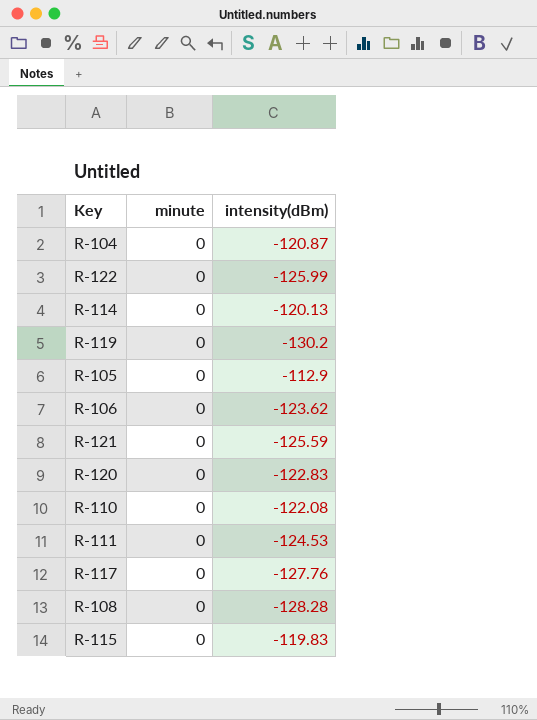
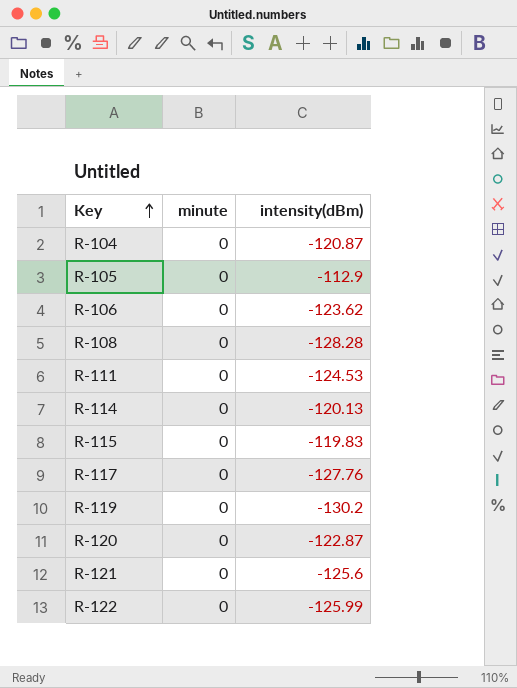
row order: none -> Key ascending
row R-110: 0 | -122.08 -> none
R-120 | intensity(dBm): -122.83 -> -122.87
R-121 | intensity(dBm): -125.59 -> -125.6

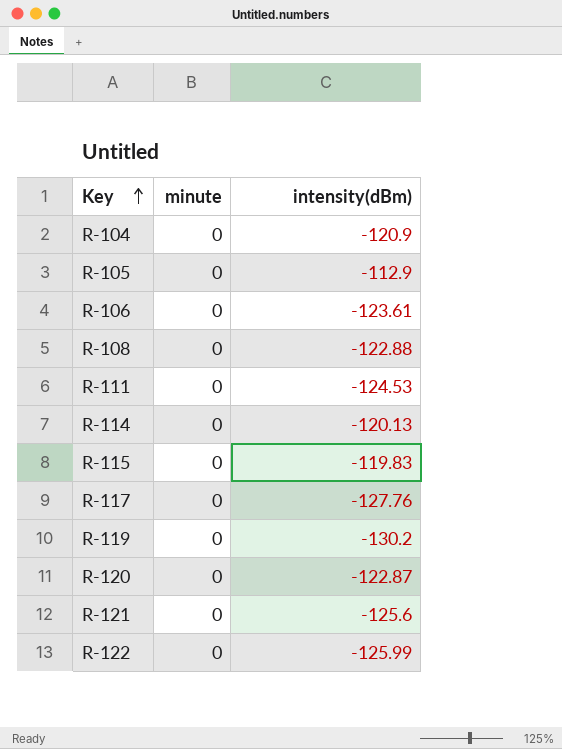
R-104 | intensity(dBm): -120.87 -> -120.9
R-106 | intensity(dBm): -123.62 -> -123.61
R-108 | intensity(dBm): -128.28 -> -122.88

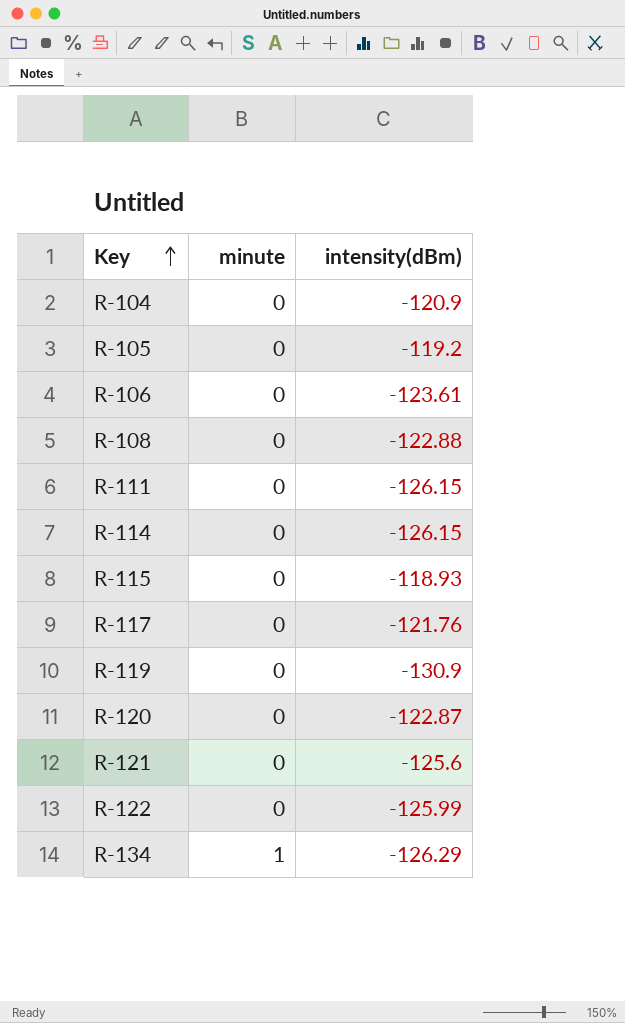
R-105 | intensity(dBm): -112.9 -> -119.2
R-111 | intensity(dBm): -124.53 -> -126.15
R-114 | intensity(dBm): -120.13 -> -126.15
R-115 | intensity(dBm): -119.83 -> -118.93
R-117 | intensity(dBm): -127.76 -> -121.76
R-119 | intensity(dBm): -130.2 -> -130.9
row R-134: none -> 1 | -126.29

